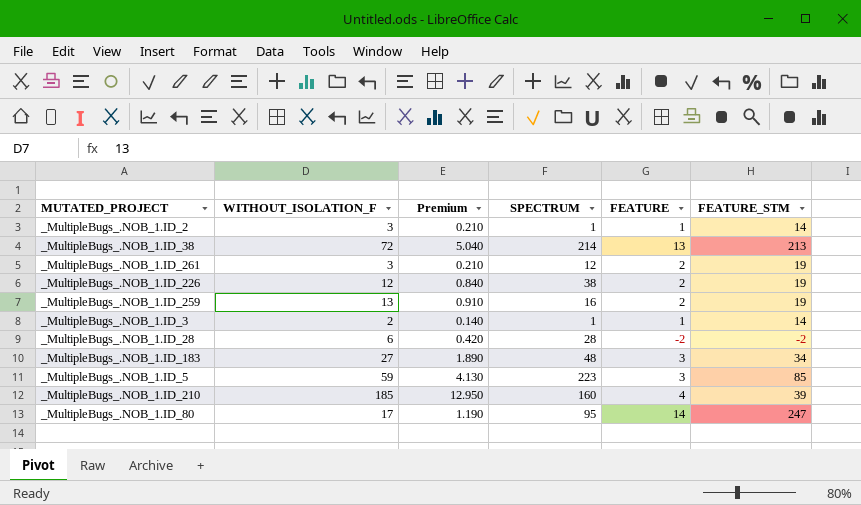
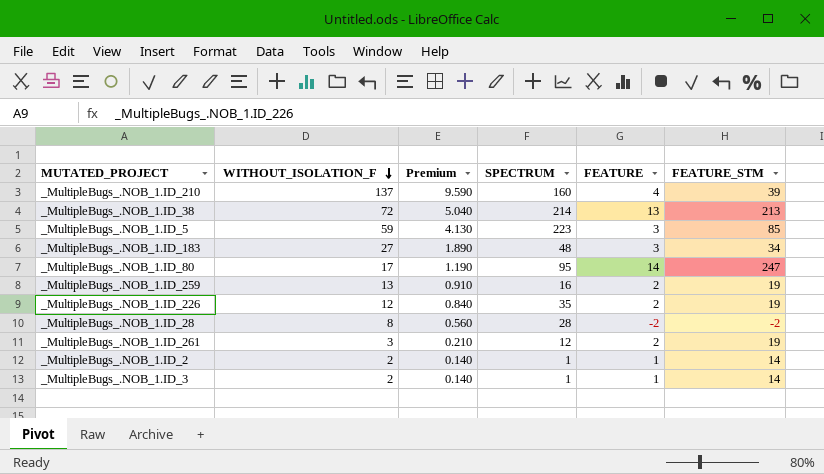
row order: none -> WITHOUT_ISOLATION_F descending
_MultipleBugs_.NOB_1.ID_210 | WITHOUT_ISOLATION_F: 185 -> 137
_MultipleBugs_.NOB_1.ID_210 | Premium: 12.950 -> 9.590
_MultipleBugs_.NOB_1.ID_226 | SPECTRUM: 38 -> 35
_MultipleBugs_.NOB_1.ID_28 | WITHOUT_ISOLATION_F: 6 -> 8
_MultipleBugs_.NOB_1.ID_28 | Premium: 0.420 -> 0.560
_MultipleBugs_.NOB_1.ID_2 | WITHOUT_ISOLATION_F: 3 -> 2
_MultipleBugs_.NOB_1.ID_2 | Premium: 0.210 -> 0.140

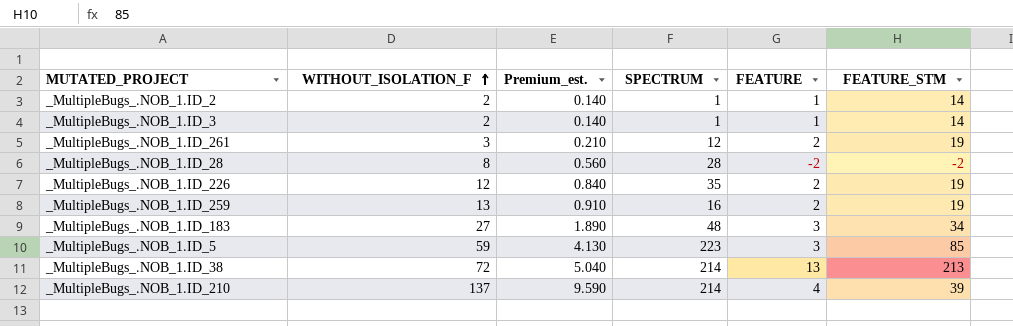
row order: WITHOUT_ISOLATION_F descending -> WITHOUT_ISOLATION_F ascending
column name: Premium -> Premium_est.
row _MultipleBugs_.NOB_1.ID_80: 17 | 1.190 | 95 | 14 | 247 -> none
_MultipleBugs_.NOB_1.ID_210 | SPECTRUM: 160 -> 214

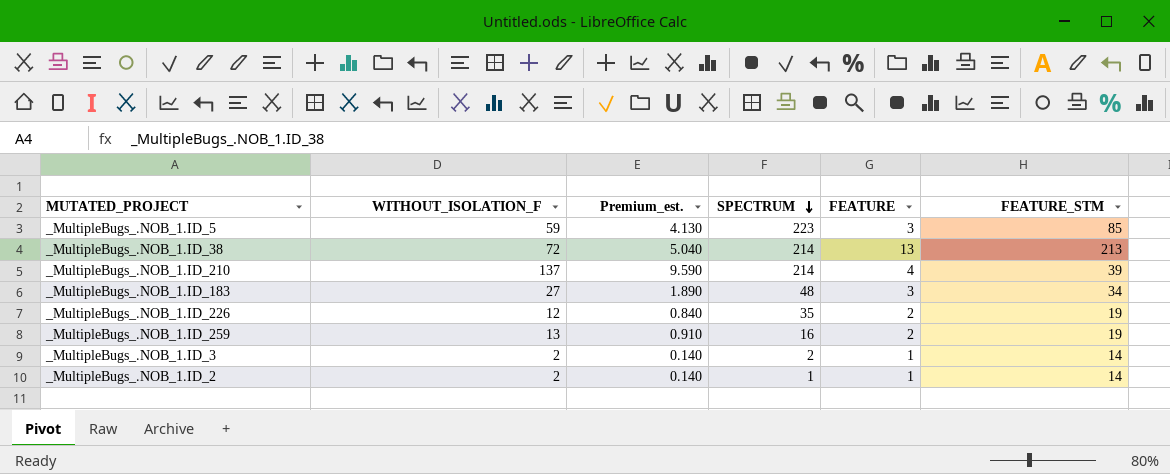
row order: WITHOUT_ISOLATION_F ascending -> SPECTRUM descending
row _MultipleBugs_.NOB_1.ID_261: 3 | 0.210 | 12 | 2 | 19 -> none
row _MultipleBugs_.NOB_1.ID_28: 8 | 0.560 | 28 | -2 | -2 -> none
_MultipleBugs_.NOB_1.ID_3 | SPECTRUM: 1 -> 2

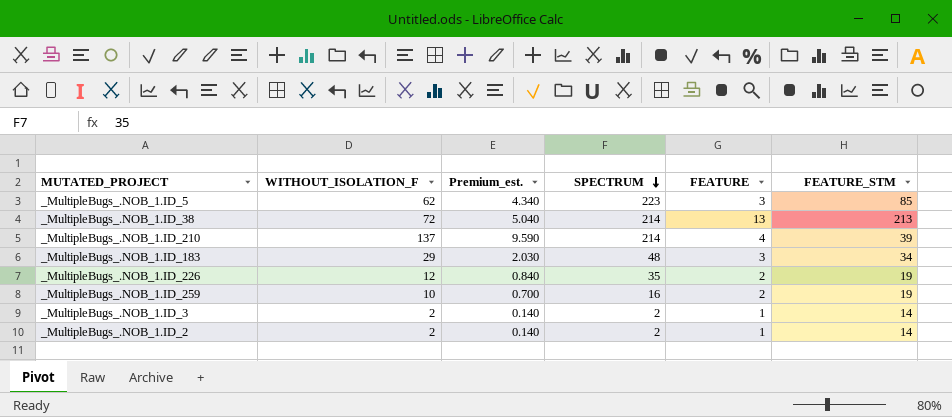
_MultipleBugs_.NOB_1.ID_5 | WITHOUT_ISOLATION_F: 59 -> 62
_MultipleBugs_.NOB_1.ID_5 | Premium_est.: 4.130 -> 4.340
_MultipleBugs_.NOB_1.ID_183 | WITHOUT_ISOLATION_F: 27 -> 29
_MultipleBugs_.NOB_1.ID_183 | Premium_est.: 1.890 -> 2.030
_MultipleBugs_.NOB_1.ID_259 | WITHOUT_ISOLATION_F: 13 -> 10
_MultipleBugs_.NOB_1.ID_259 | Premium_est.: 0.910 -> 0.700
_MultipleBugs_.NOB_1.ID_2 | SPECTRUM: 1 -> 2

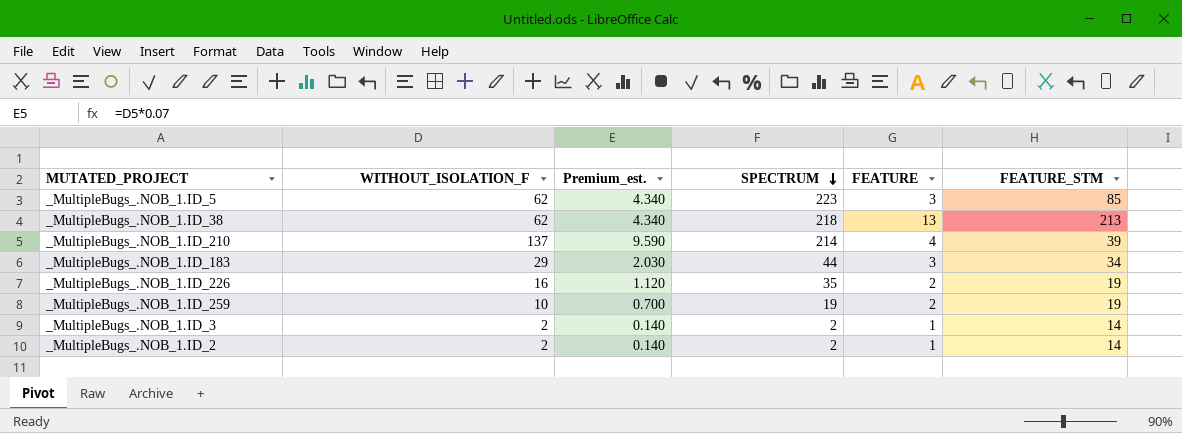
_MultipleBugs_.NOB_1.ID_38 | WITHOUT_ISOLATION_F: 72 -> 62
_MultipleBugs_.NOB_1.ID_38 | Premium_est.: 5.040 -> 4.340
_MultipleBugs_.NOB_1.ID_38 | SPECTRUM: 214 -> 218
_MultipleBugs_.NOB_1.ID_183 | SPECTRUM: 48 -> 44
_MultipleBugs_.NOB_1.ID_226 | WITHOUT_ISOLATION_F: 12 -> 16
_MultipleBugs_.NOB_1.ID_226 | Premium_est.: 0.840 -> 1.120
_MultipleBugs_.NOB_1.ID_259 | SPECTRUM: 16 -> 19

